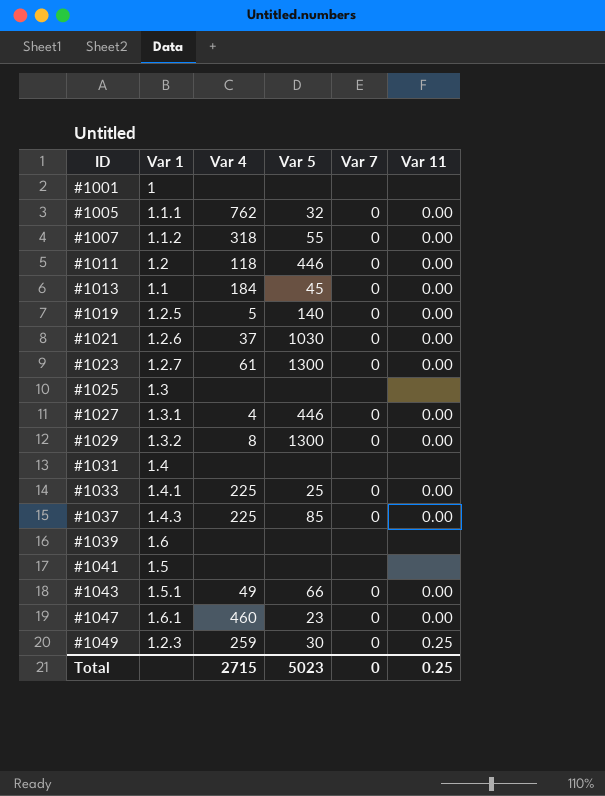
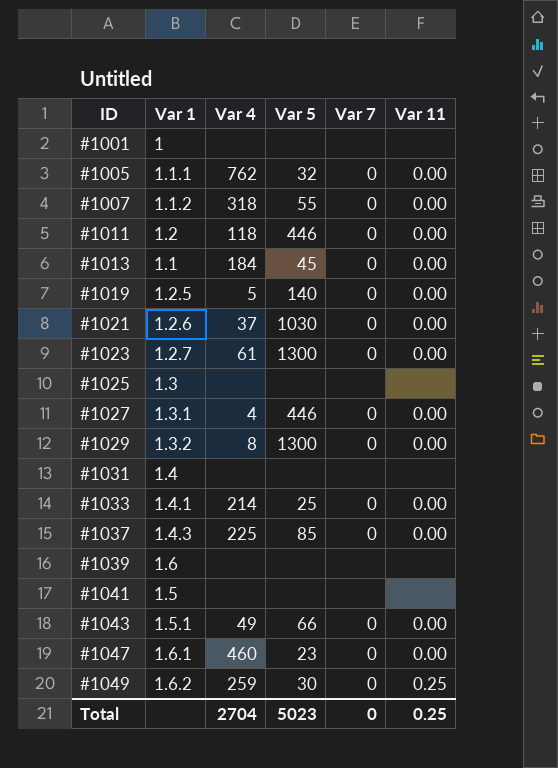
#1033 | Var 4: 225 -> 214
#1049 | Var 1: 1.2.3 -> 1.6.2
Total | Var 4: 2715 -> 2704

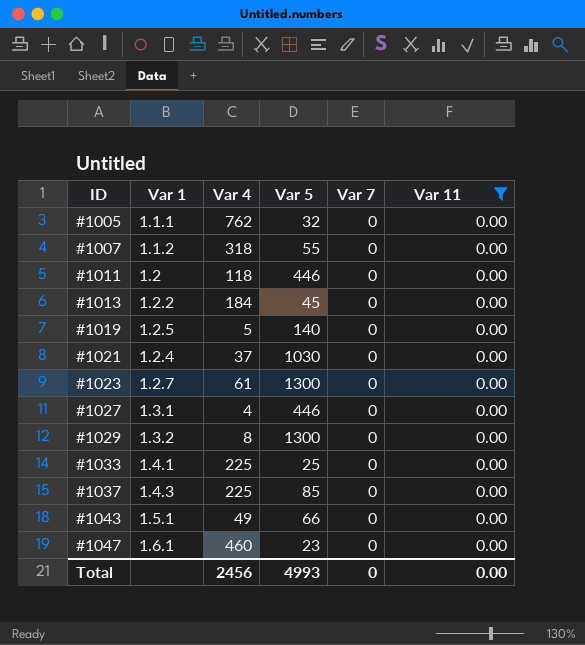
filter: none -> Var 11 = 0.00
#1013 | Var 1: 1.1 -> 1.2.2
#1021 | Var 1: 1.2.6 -> 1.2.4
#1033 | Var 4: 214 -> 225
Total | Var 4: 2704 -> 2456
Total | Var 5: 5023 -> 4993
Total | Var 11: 0.25 -> 0.00

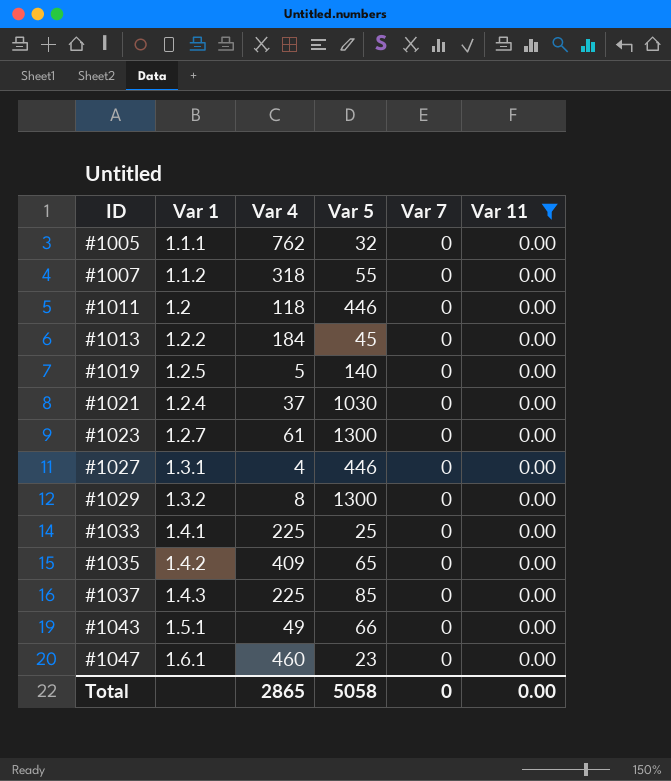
row #1035: none -> 1.4.2 | 409 | 65 | 0 | 0.00
Total | Var 4: 2456 -> 2865
Total | Var 5: 4993 -> 5058

